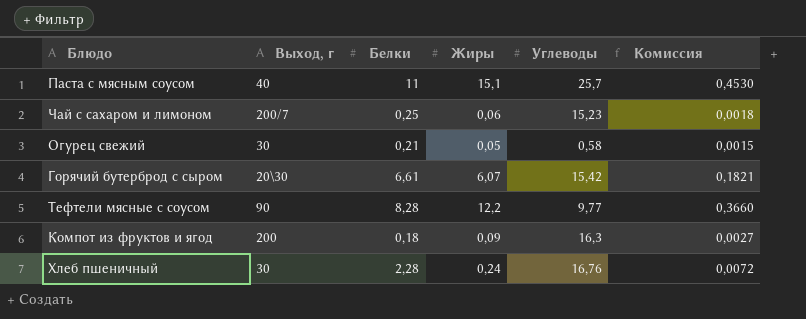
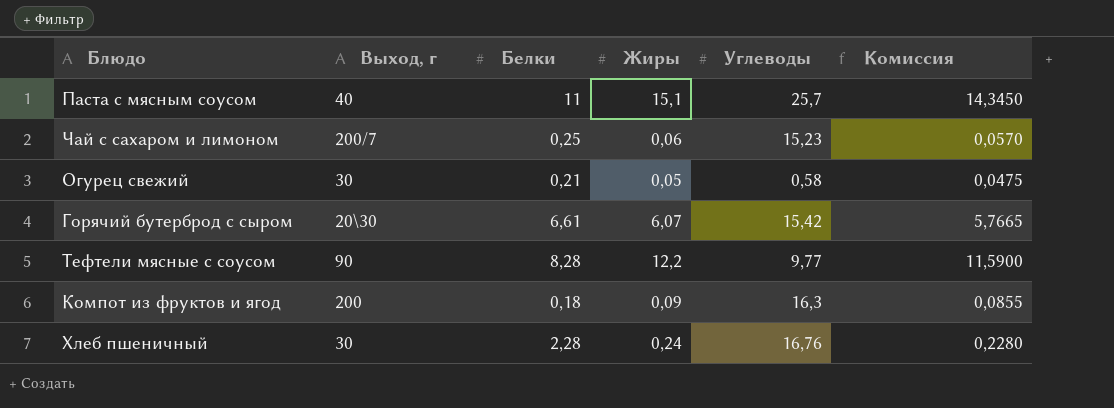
column Комиссия | formula: [Жиры] * 0,03 -> [Жиры] * 0,95

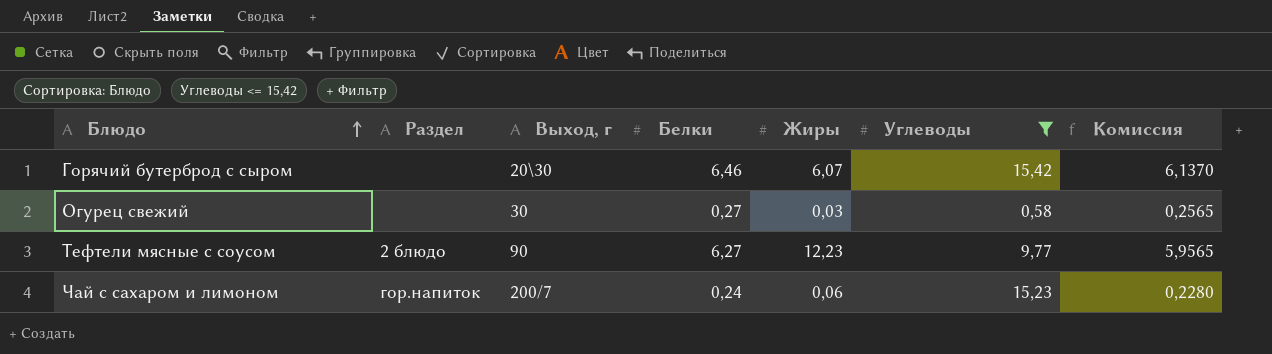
filter: none -> Углеводы <= 15,42
row order: none -> Блюдо ascending
column Раздел | position: none -> 2
column Комиссия | formula: [Жиры] * 0,95 -> [Белки] * 0,95
Горячий бутерброд с сыром | Белки: 6,61 -> 6,46
Огурец свежий | Белки: 0,21 -> 0,27
Огурец свежий | Жиры: 0,05 -> 0,03
Тефтели мясные с соусом | Белки: 8,28 -> 6,27
Тефтели мясные с соусом | Жиры: 12,2 -> 12,23
Чай с сахаром и лимоном | Белки: 0,25 -> 0,24

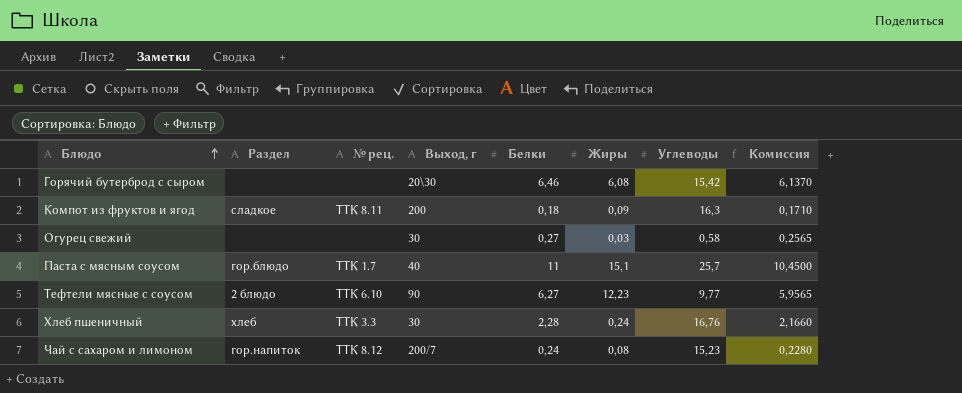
filter: Углеводы <= 15,42 -> none
column № рец. | position: none -> 3
Горячий бутерброд с сыром | Жиры: 6,07 -> 6,08
Чай с сахаром и лимоном | Жиры: 0,06 -> 0,08

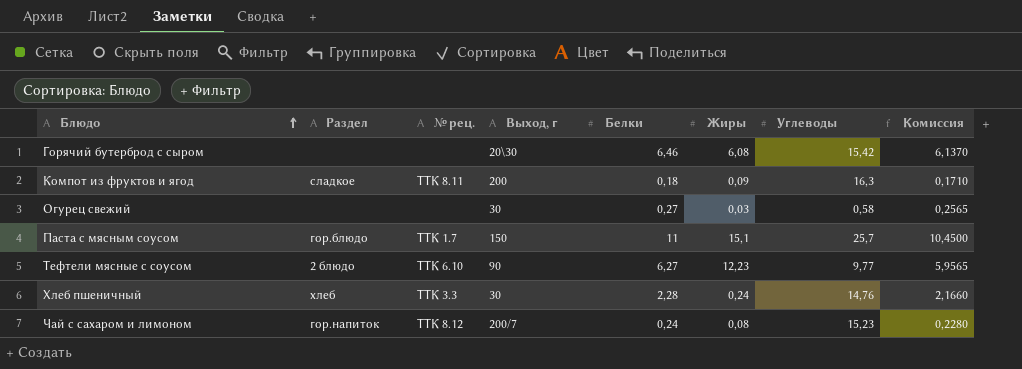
Паста с мясным соусом | Выход, г: 40 -> 150
Хлеб пшеничный | Углеводы: 16,76 -> 14,76

